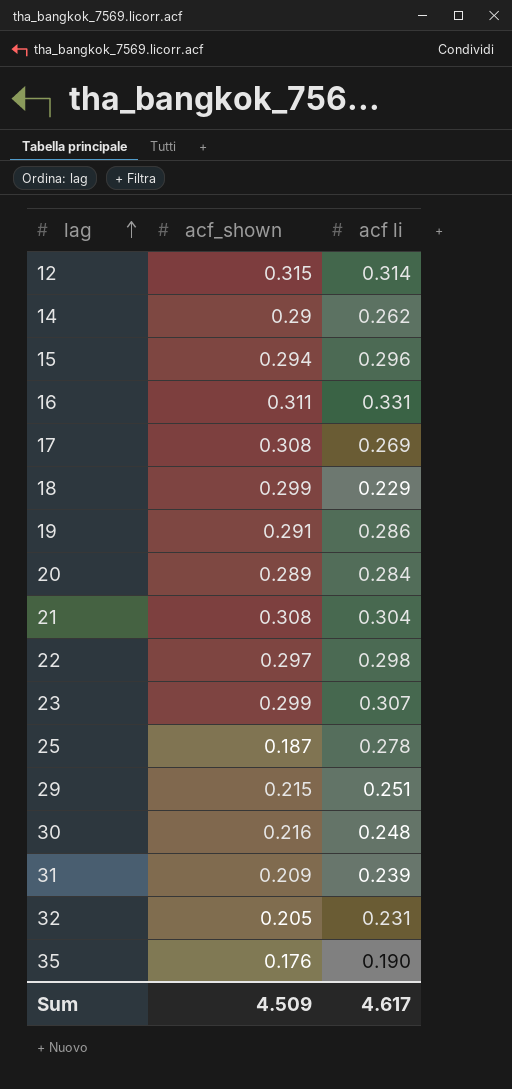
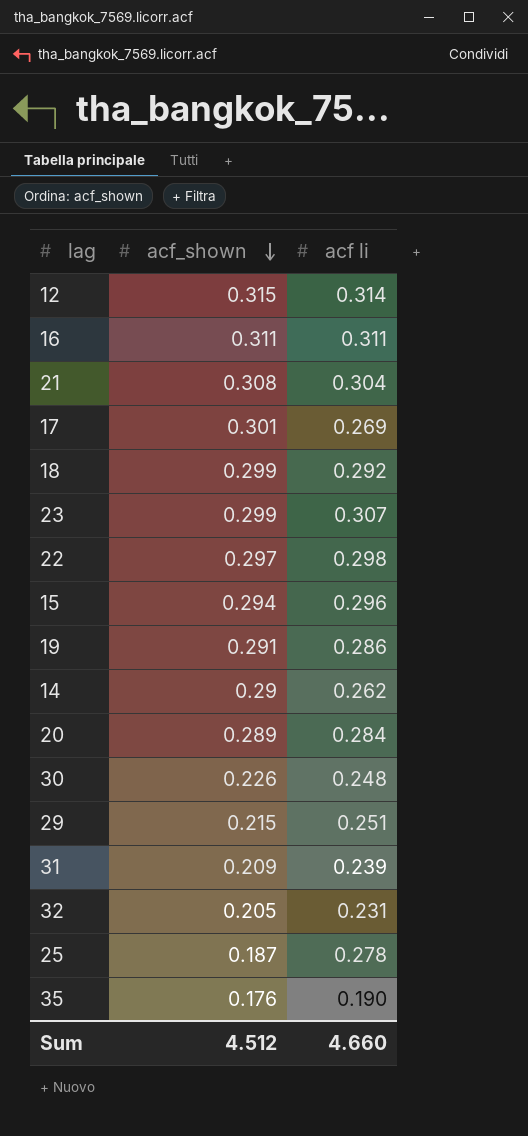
row order: lag ascending -> acf_shown descending
16 | acf li: 0.331 -> 0.311
17 | acf_shown: 0.308 -> 0.301
18 | acf li: 0.229 -> 0.292
30 | acf_shown: 0.216 -> 0.226
Sum | acf_shown: 4.509 -> 4.512
Sum | acf li: 4.617 -> 4.660

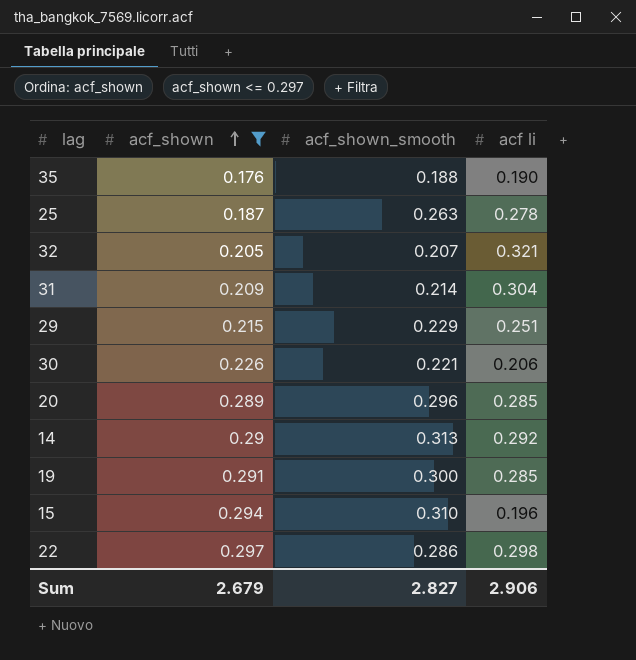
filter: none -> acf_shown <= 0.297
row order: acf_shown descending -> acf_shown ascending
column acf_shown_smooth | position: none -> 3
32 | acf li: 0.231 -> 0.321
31 | acf li: 0.239 -> 0.304
30 | acf li: 0.248 -> 0.206
20 | acf li: 0.284 -> 0.285
14 | acf li: 0.262 -> 0.292
19 | acf li: 0.286 -> 0.285
15 | acf li: 0.296 -> 0.196
Sum | acf_shown: 4.512 -> 2.679
Sum | acf li: 4.660 -> 2.906

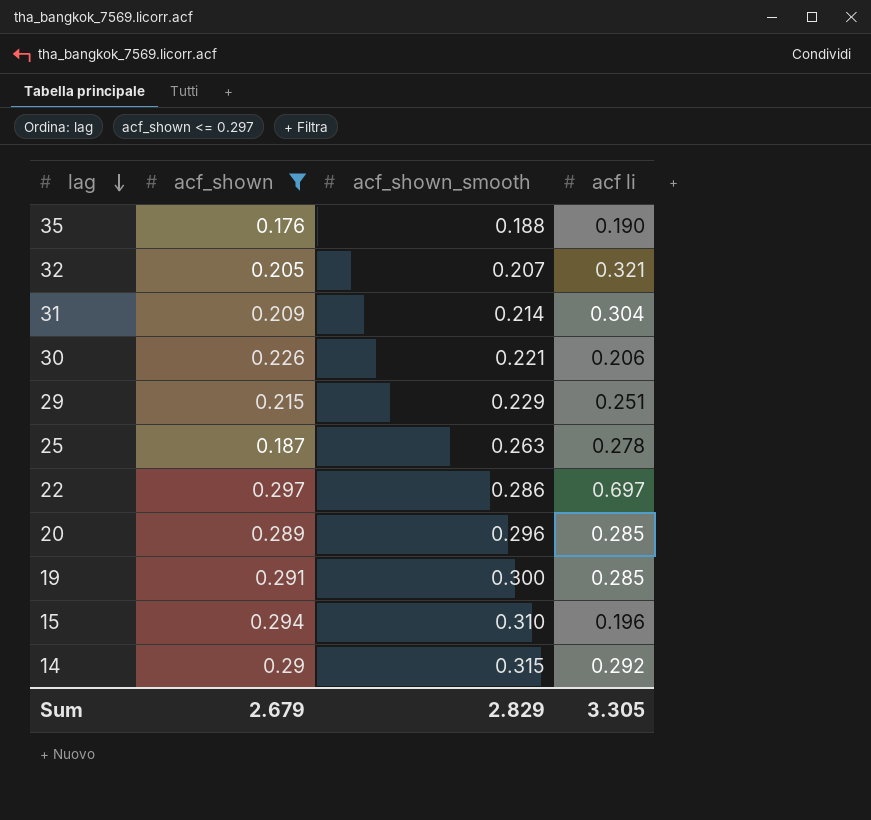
row order: acf_shown ascending -> lag descending
22 | acf li: 0.298 -> 0.697
14 | acf_shown_smooth: 0.313 -> 0.315
Sum | acf_shown_smooth: 2.827 -> 2.829
Sum | acf li: 2.906 -> 3.305

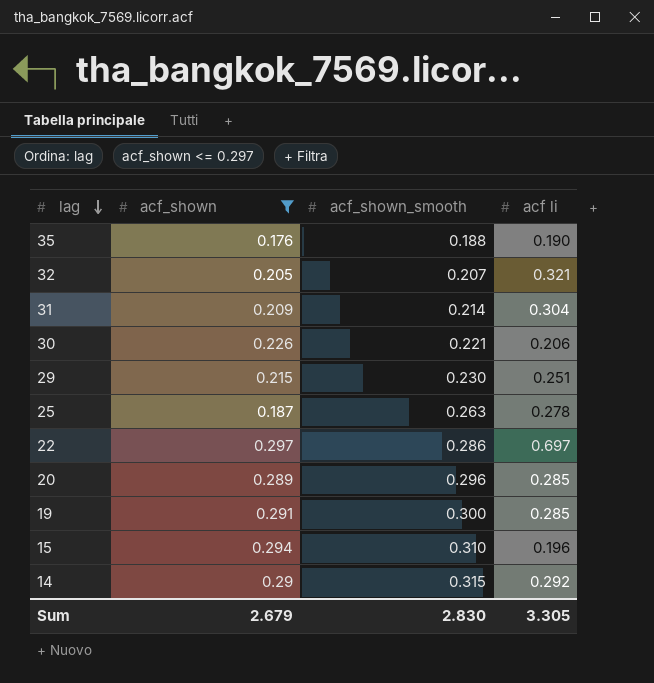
29 | acf_shown_smooth: 0.229 -> 0.230
Sum | acf_shown_smooth: 2.829 -> 2.830

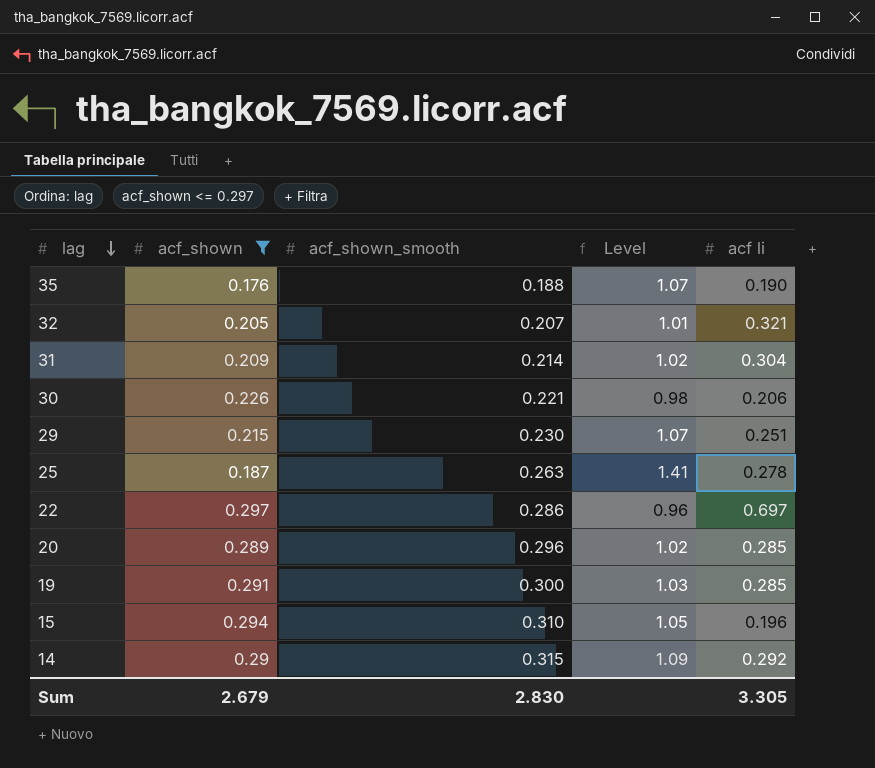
column Level | formula: none -> [acf_shown_smooth] / [acf_shown]

